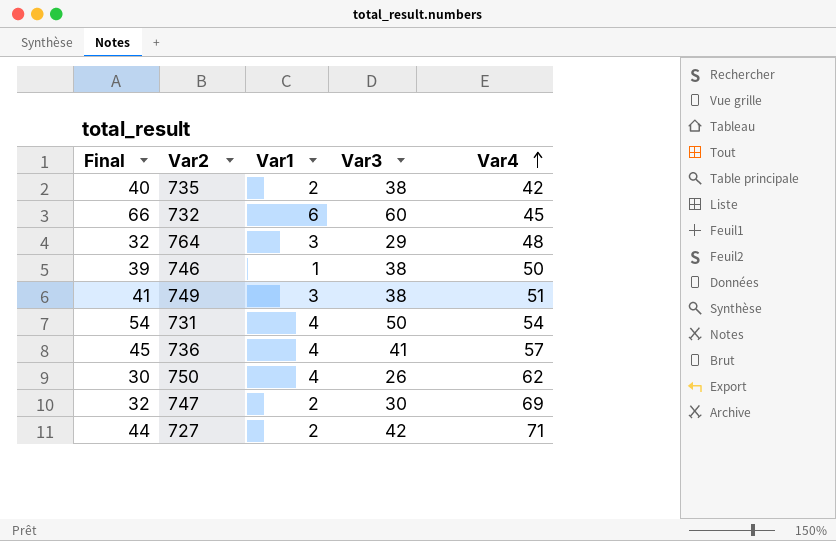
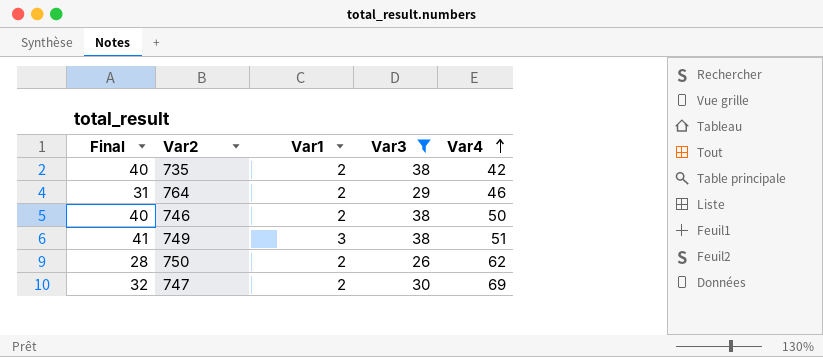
filter: none -> Var3 <= 38
764 | Final: 32 -> 31
764 | Var1: 3 -> 2
764 | Var4: 48 -> 46
746 | Final: 39 -> 40
746 | Var1: 1 -> 2
750 | Final: 30 -> 28
750 | Var1: 4 -> 2

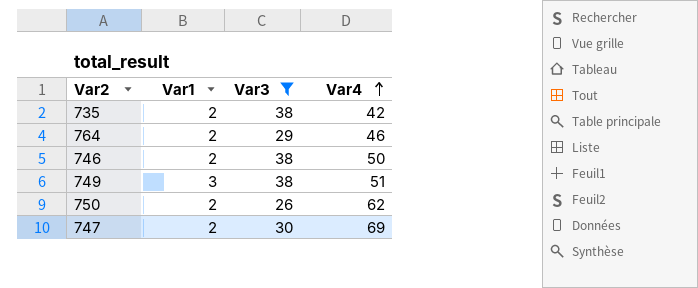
column Final | formula: [Var1] + [Var3] -> none

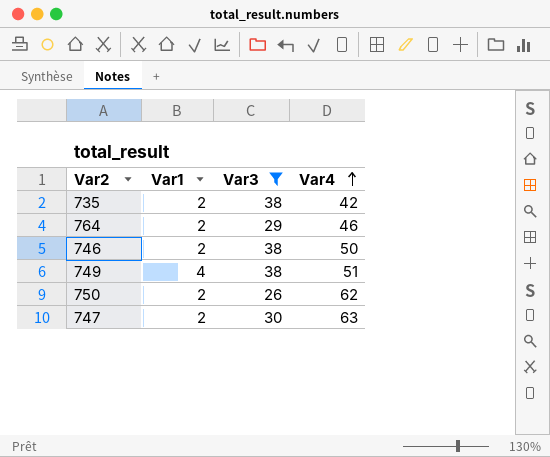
749 | Var1: 3 -> 4
747 | Var4: 69 -> 63

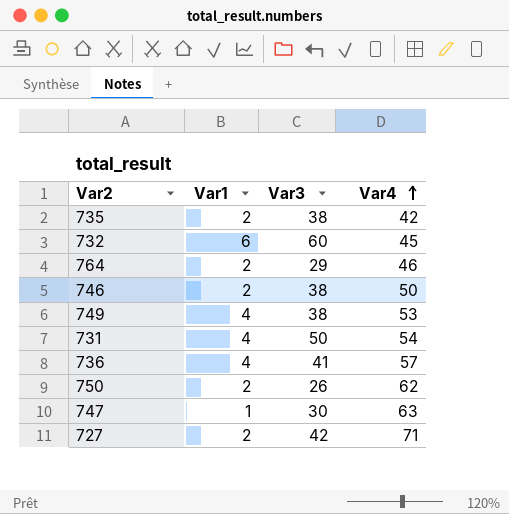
filter: Var3 <= 38 -> none
749 | Var4: 51 -> 53
747 | Var1: 2 -> 1

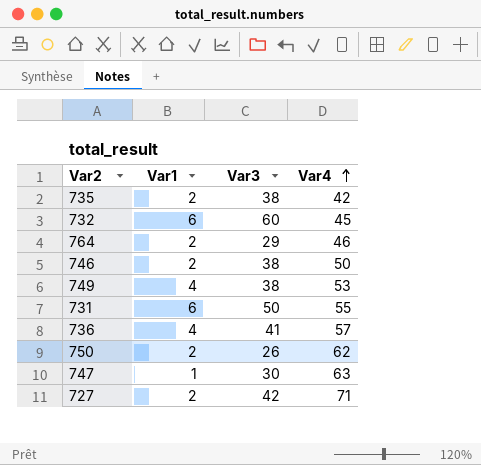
731 | Var1: 4 -> 6
731 | Var4: 54 -> 55

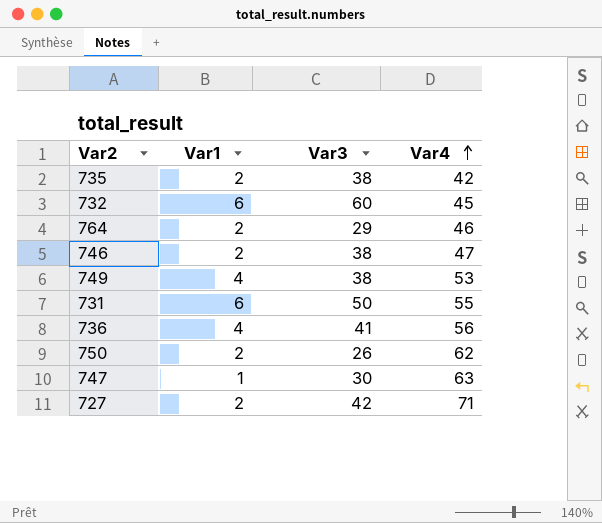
746 | Var4: 50 -> 47
736 | Var4: 57 -> 56

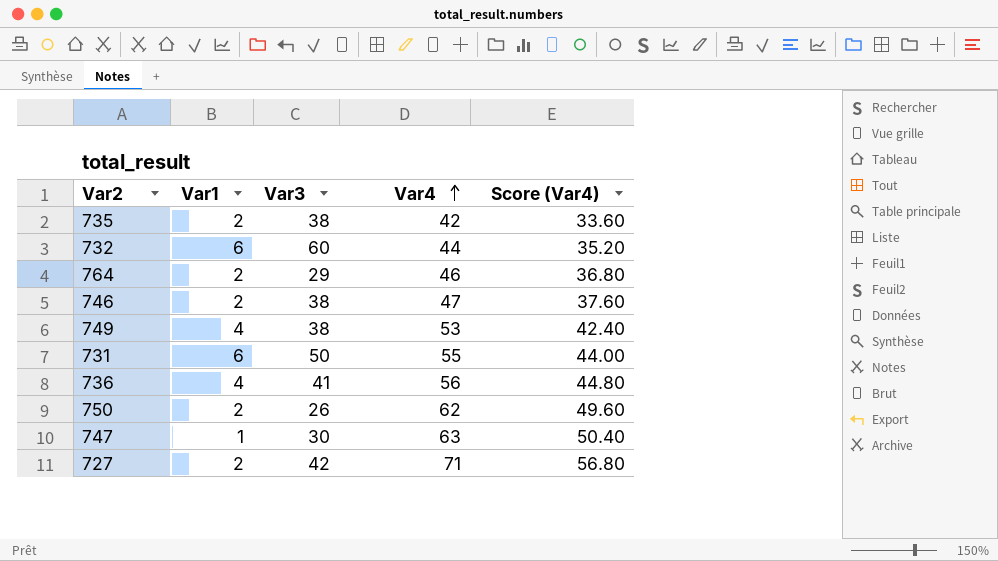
column Score (Var4) | formula: none -> [Var4] * 0.8
732 | Var4: 45 -> 44

